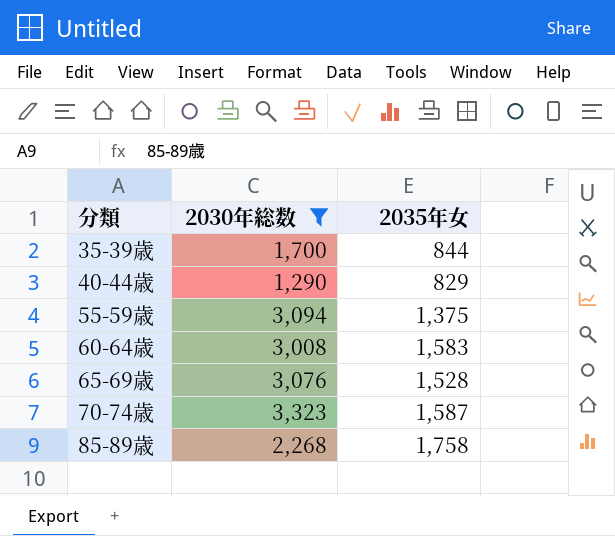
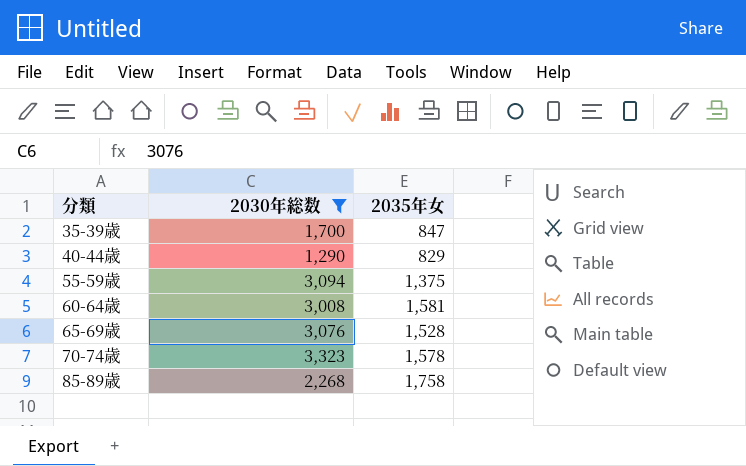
35-39歳 | 2035年女: 844 -> 847
60-64歳 | 2035年女: 1,583 -> 1,581
70-74歳 | 2035年女: 1,587 -> 1,578

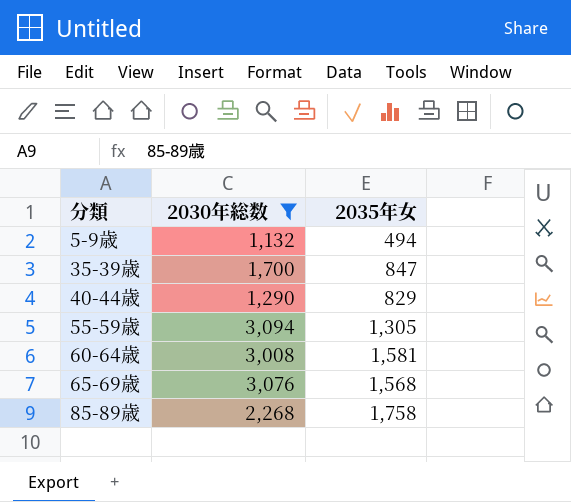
row 70-74歳: 3,323 | 1,578 -> none
row 5-9歳: none -> 1,132 | 494
55-59歳 | 2035年女: 1,375 -> 1,305
65-69歳 | 2035年女: 1,528 -> 1,568

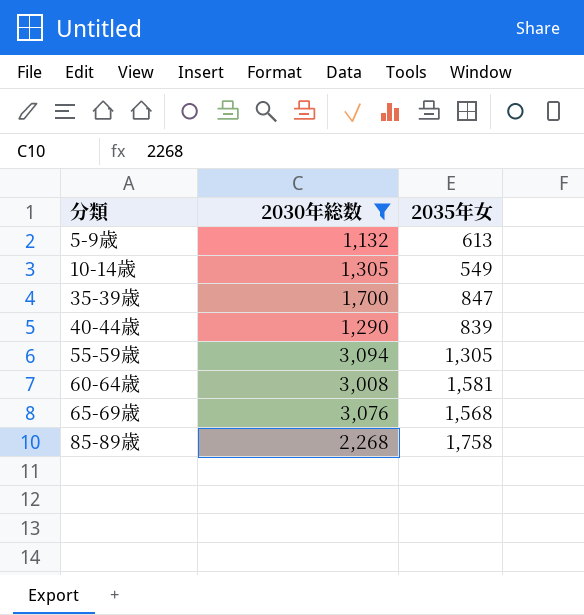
5-9歳 | 2035年女: 494 -> 613
row 10-14歳: none -> 1,305 | 549
40-44歳 | 2035年女: 829 -> 839

